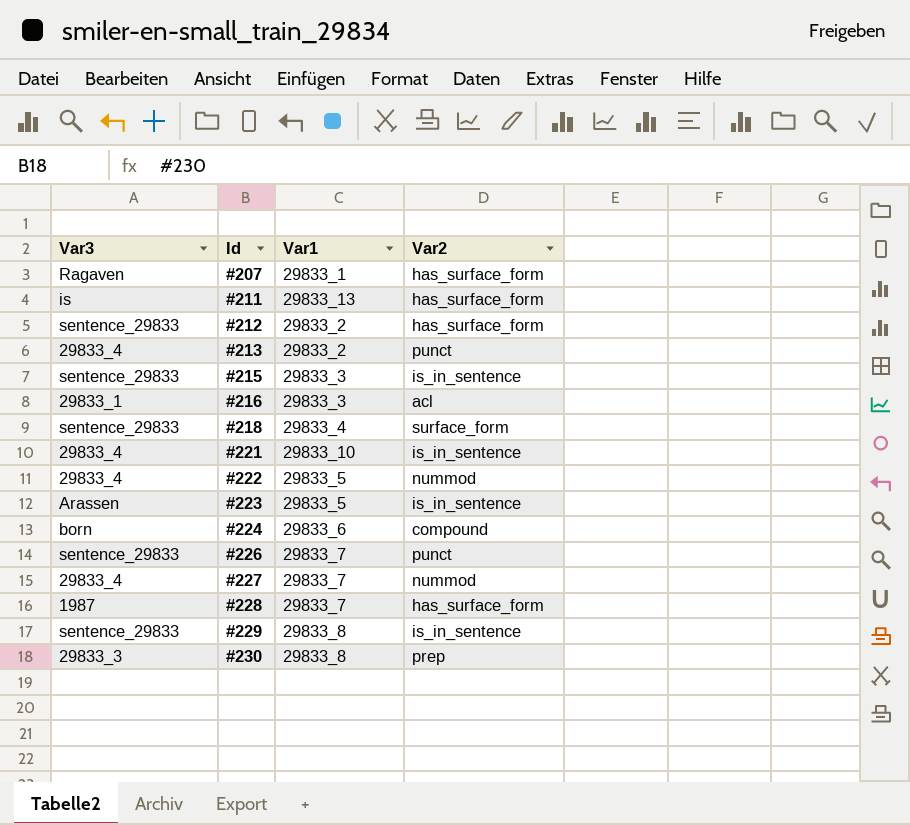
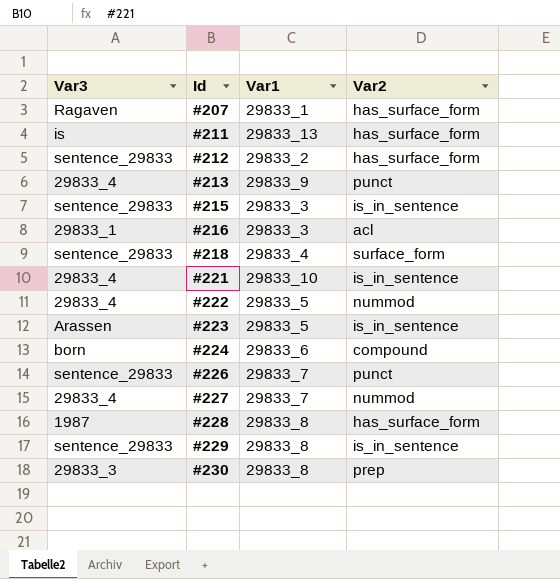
#213 | Var1: 29833_2 -> 29833_9
#228 | Var1: 29833_7 -> 29833_8

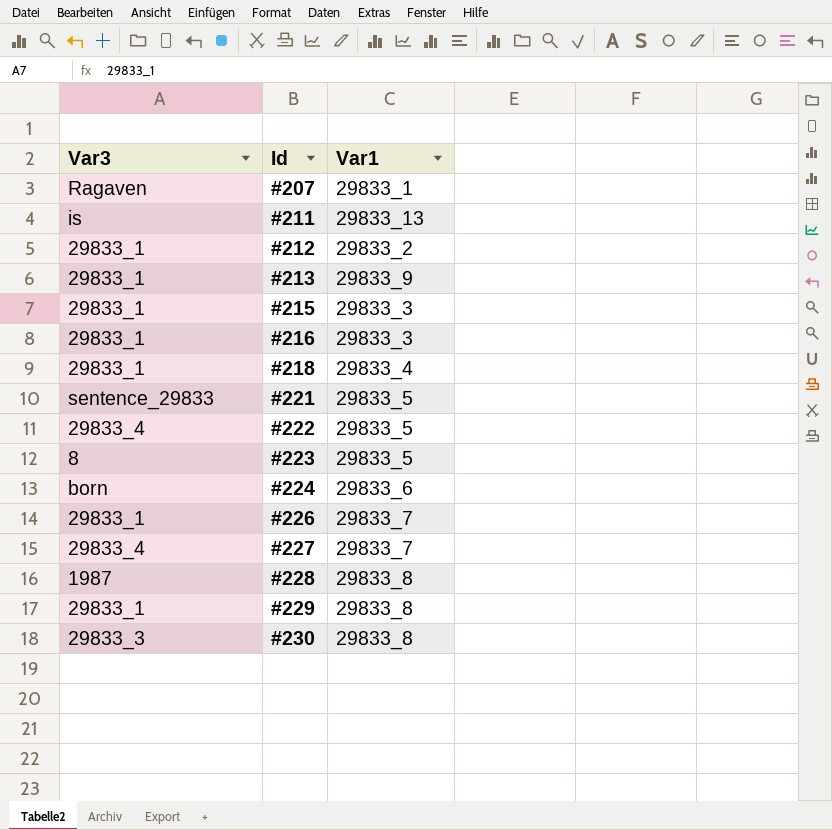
column Var2 | position: 4 -> none
#212 | Var3: sentence_29833 -> 29833_1
#213 | Var3: 29833_4 -> 29833_1
#215 | Var3: sentence_29833 -> 29833_1
#218 | Var3: sentence_29833 -> 29833_1
#221 | Var3: 29833_4 -> sentence_29833
#221 | Var1: 29833_10 -> 29833_5
#223 | Var3: Arassen -> 8
#226 | Var3: sentence_29833 -> 29833_1
#229 | Var3: sentence_29833 -> 29833_1

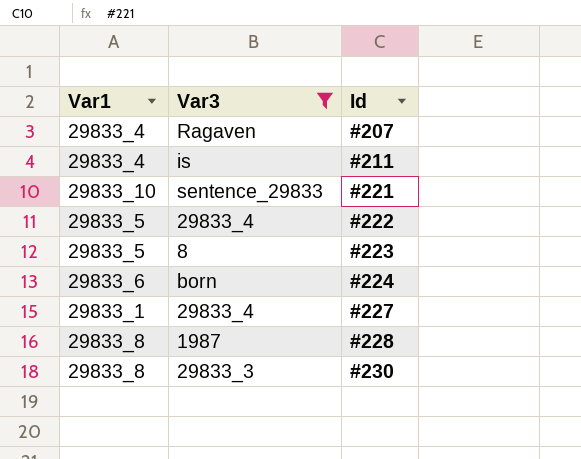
filter: none -> Var3 != 29833_1
column Var1 | position: 3 -> 1
#207 | Var1: 29833_1 -> 29833_4
#211 | Var1: 29833_13 -> 29833_4
#221 | Var1: 29833_5 -> 29833_10
#227 | Var1: 29833_7 -> 29833_1

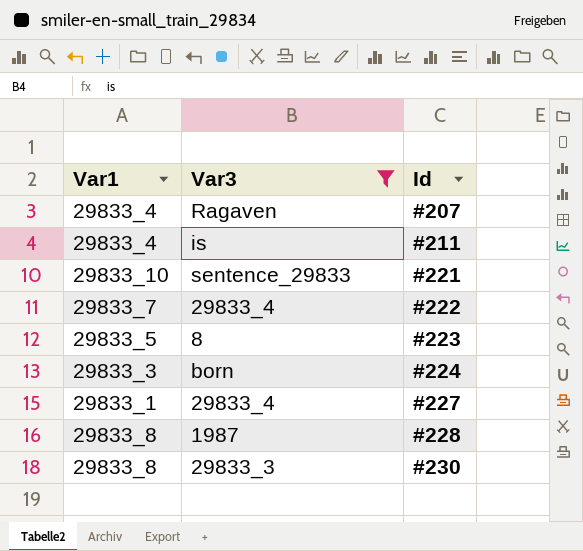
#222 | Var1: 29833_5 -> 29833_7
#224 | Var1: 29833_6 -> 29833_3

